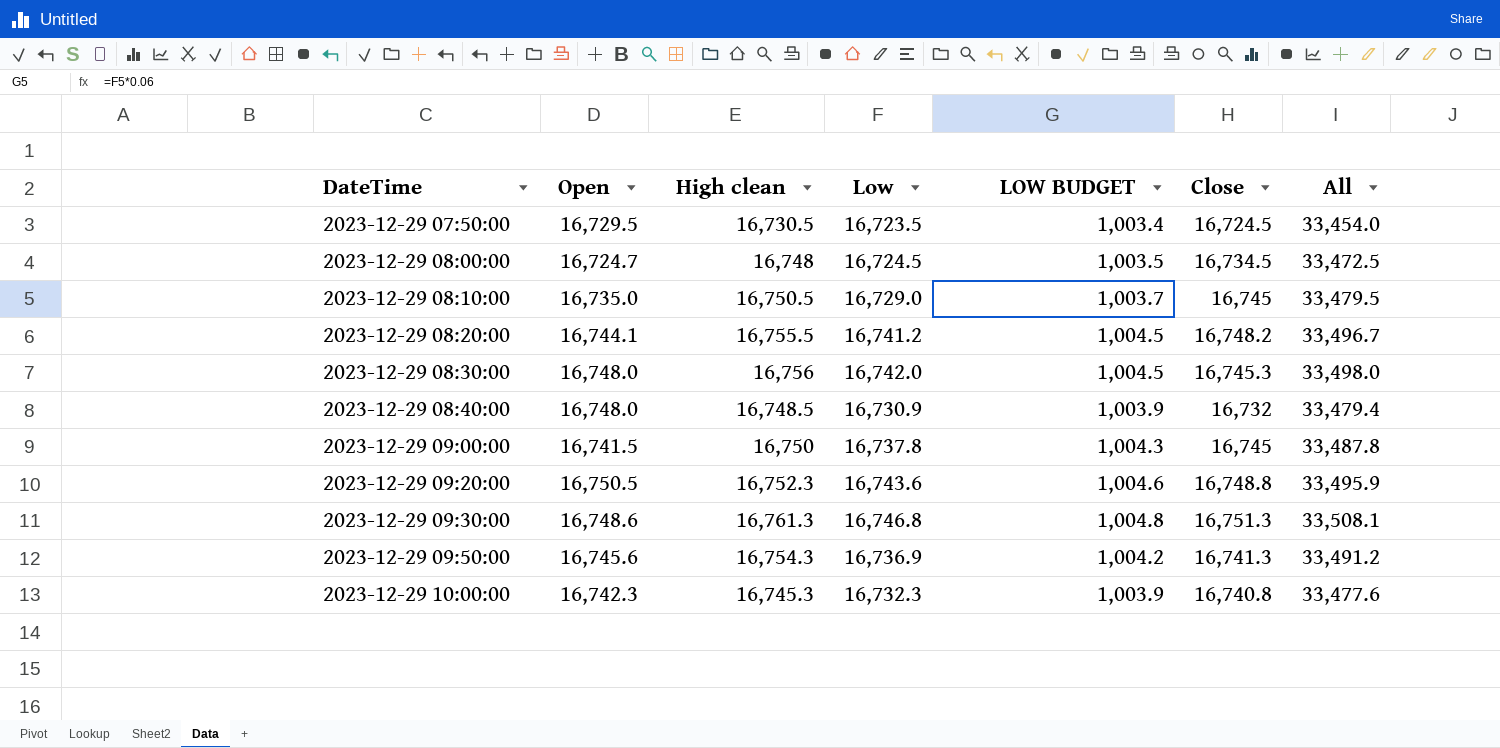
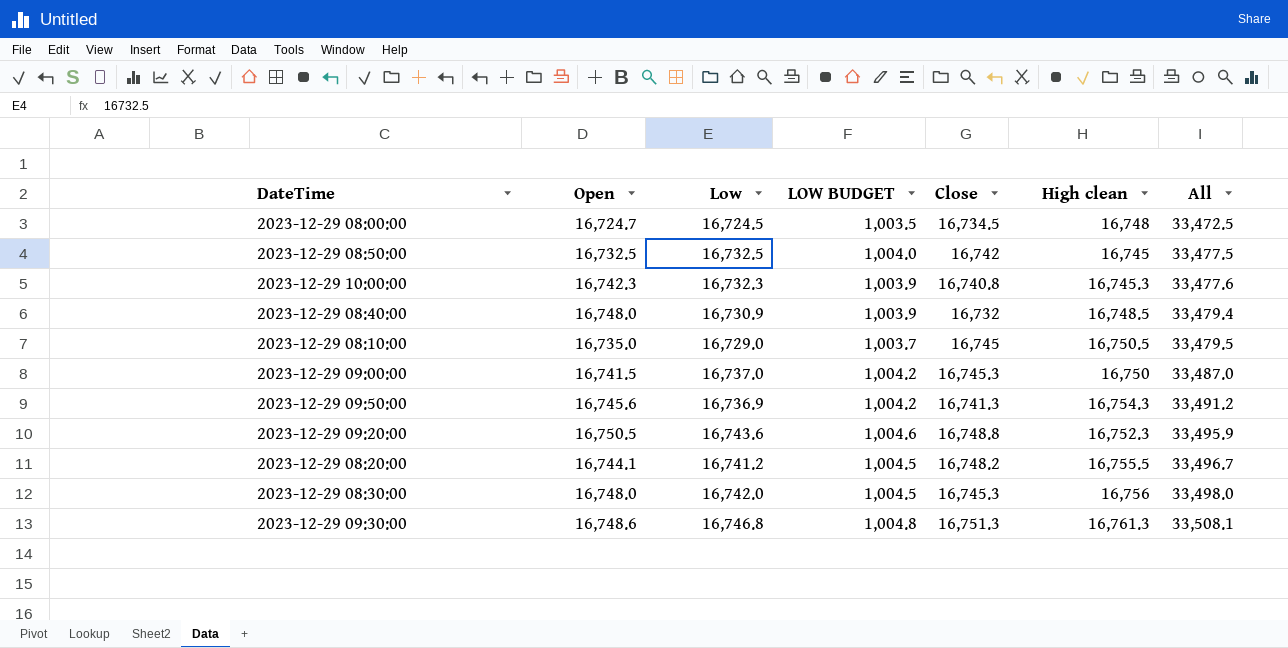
row order: DateTime ascending -> All ascending
column High clean | position: 3 -> 6
row 2023-12-29 07:50:00: 16,729.5 | 16,730.5 | 16,723.5 | 1,003.4 | 16,724.5 | 33,454.0 -> none
row 2023-12-29 08:50:00: none -> 16,732.5 | 16,732.5 | 1,004.0 | 16,742 | 16,745 | 33,477.5
2023-12-29 09:00:00 | Low: 16,737.8 -> 16,737.0
2023-12-29 09:00:00 | LOW BUDGET: 1,004.3 -> 1,004.2
2023-12-29 09:00:00 | Close: 16,745 -> 16,745.3
2023-12-29 09:00:00 | All: 33,487.8 -> 33,487.0

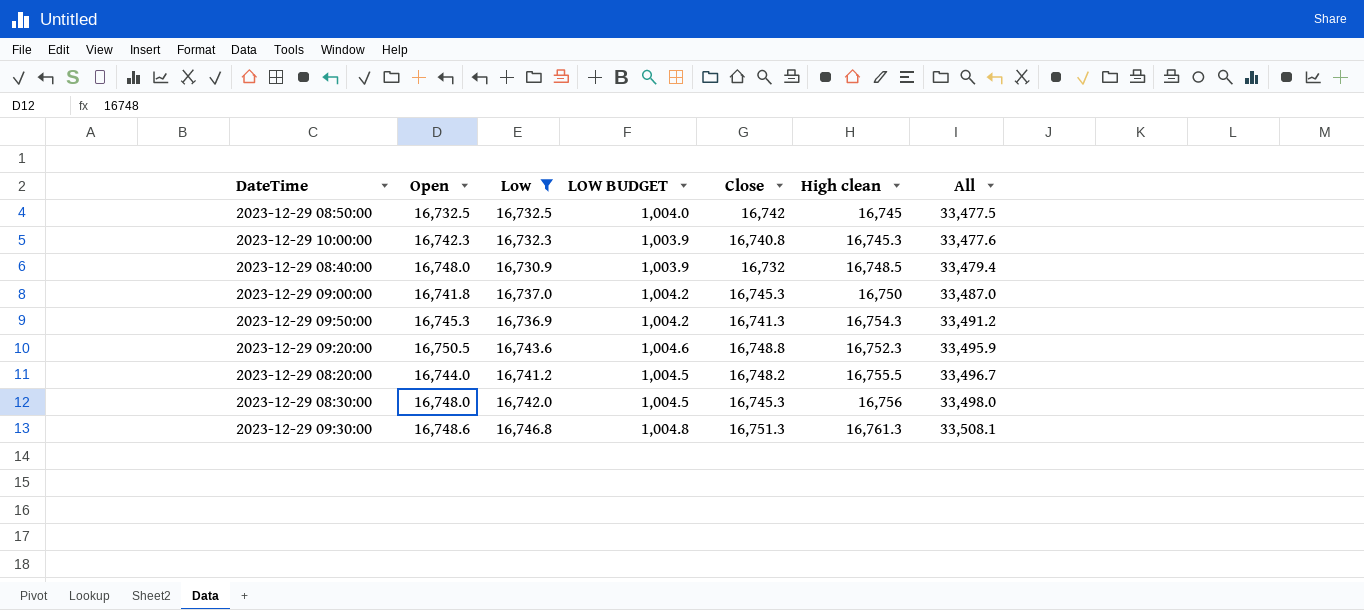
filter: none -> Low >= 16,730.9
2023-12-29 09:00:00 | Open: 16,741.5 -> 16,741.8
2023-12-29 09:50:00 | Open: 16,745.6 -> 16,745.3
2023-12-29 08:20:00 | Open: 16,744.1 -> 16,744.0

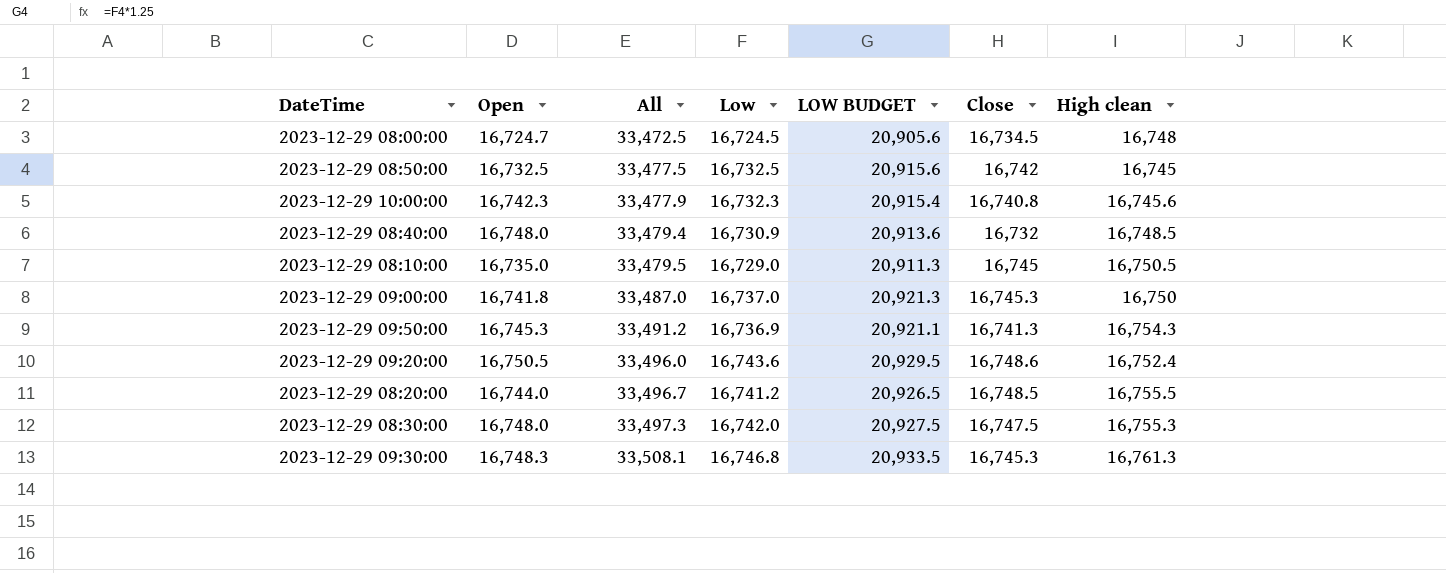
filter: Low >= 16,730.9 -> none
column All | position: 7 -> 3
column LOW BUDGET | formula: [Low] * 0.06 -> [Low] * 1.25
2023-12-29 10:00:00 | All: 33,477.6 -> 33,477.9
2023-12-29 10:00:00 | High clean: 16,745.3 -> 16,745.6
2023-12-29 09:20:00 | All: 33,495.9 -> 33,496.0
2023-12-29 09:20:00 | Close: 16,748.8 -> 16,748.6
2023-12-29 09:20:00 | High clean: 16,752.3 -> 16,752.4
2023-12-29 08:20:00 | Close: 16,748.2 -> 16,748.5
2023-12-29 08:30:00 | All: 33,498.0 -> 33,497.3
2023-12-29 08:30:00 | Close: 16,745.3 -> 16,747.5
2023-12-29 08:30:00 | High clean: 16,756 -> 16,755.3
2023-12-29 09:30:00 | Open: 16,748.6 -> 16,748.3
2023-12-29 09:30:00 | Close: 16,751.3 -> 16,745.3

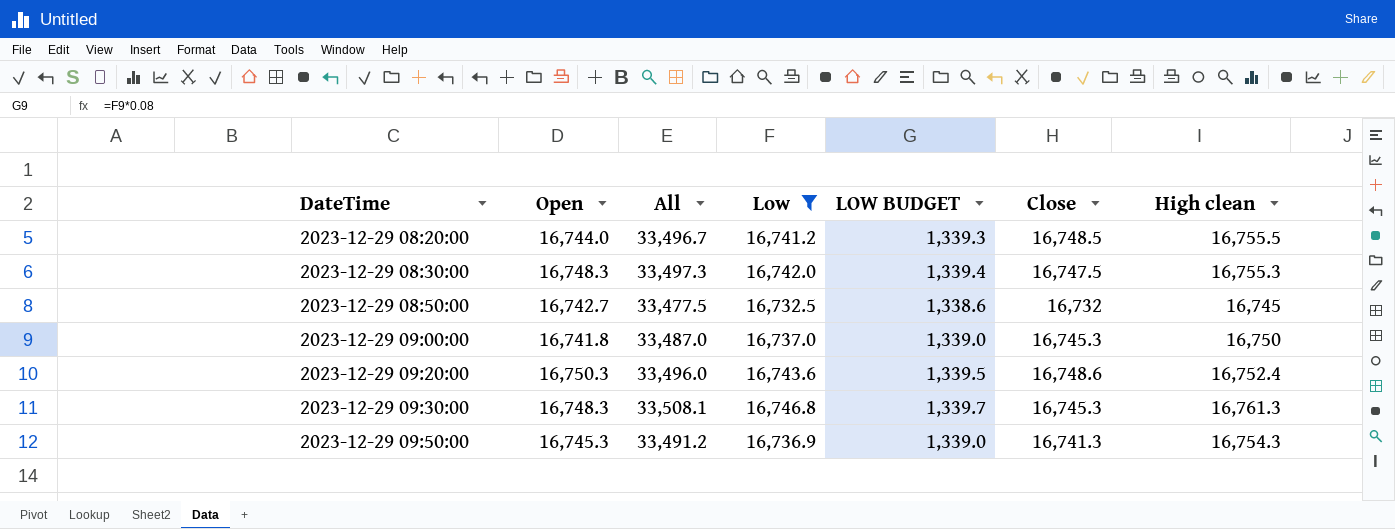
filter: none -> Low >= 16,732.5
row order: All ascending -> DateTime ascending
column LOW BUDGET | formula: [Low] * 1.25 -> [Low] * 0.08
2023-12-29 08:30:00 | Open: 16,748.0 -> 16,748.3
2023-12-29 08:50:00 | Open: 16,732.5 -> 16,742.7
2023-12-29 08:50:00 | Close: 16,742 -> 16,732
2023-12-29 09:20:00 | Open: 16,750.5 -> 16,750.3

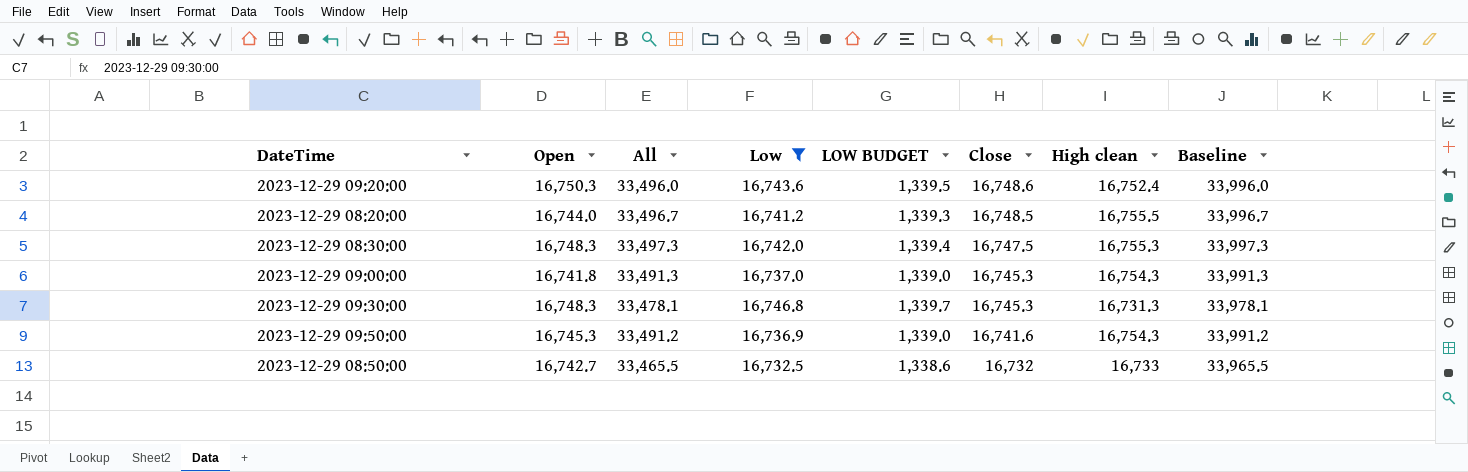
row order: DateTime ascending -> Close descending
column Baseline | formula: none -> [All] + 500
2023-12-29 09:00:00 | All: 33,487.0 -> 33,491.3
2023-12-29 09:00:00 | High clean: 16,750 -> 16,754.3
2023-12-29 09:30:00 | All: 33,508.1 -> 33,478.1
2023-12-29 09:30:00 | High clean: 16,761.3 -> 16,731.3
2023-12-29 09:50:00 | Close: 16,741.3 -> 16,741.6
2023-12-29 08:50:00 | All: 33,477.5 -> 33,465.5
2023-12-29 08:50:00 | High clean: 16,745 -> 16,733

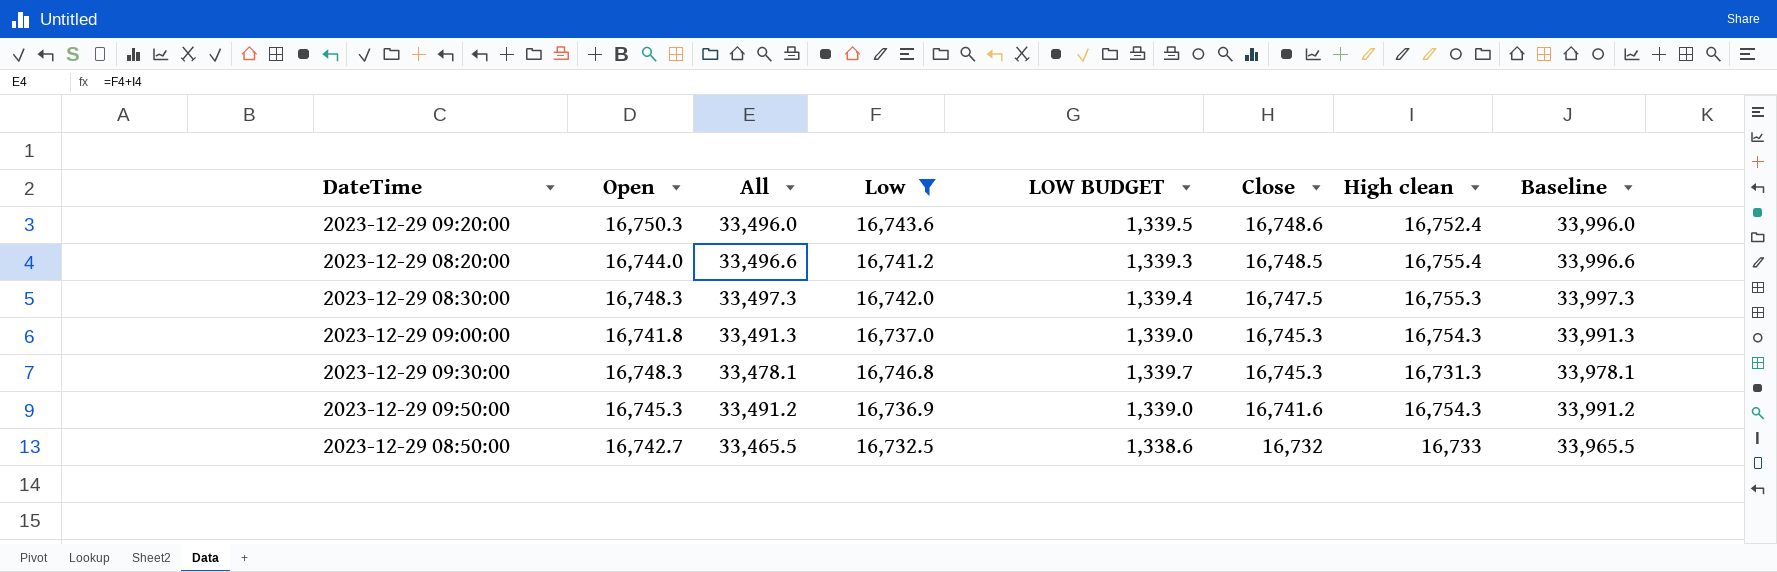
2023-12-29 08:20:00 | All: 33,496.7 -> 33,496.6
2023-12-29 08:20:00 | High clean: 16,755.5 -> 16,755.4
2023-12-29 08:20:00 | Baseline: 33,996.7 -> 33,996.6

